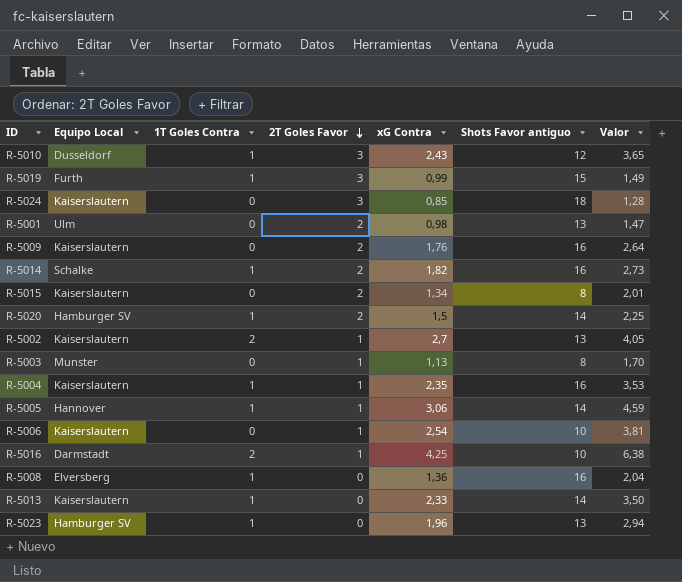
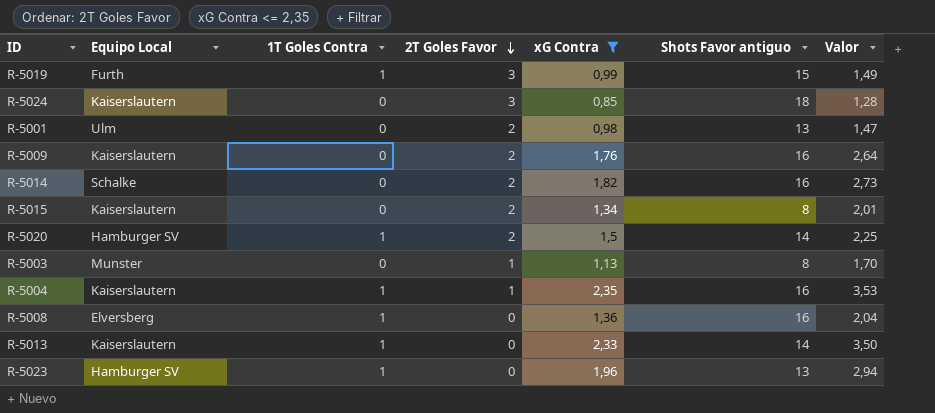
filter: none -> xG Contra <= 2,35
R-5014 | 1T Goles Contra: 1 -> 0

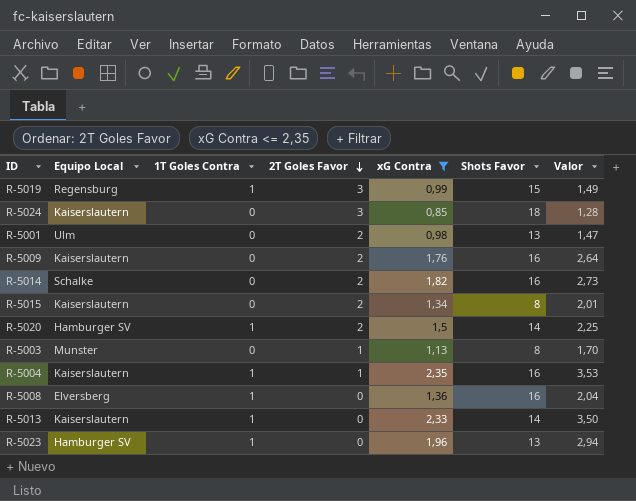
column name: Shots Favor antiguo -> Shots Favor
R-5019 | Equipo Local: Furth -> Regensburg

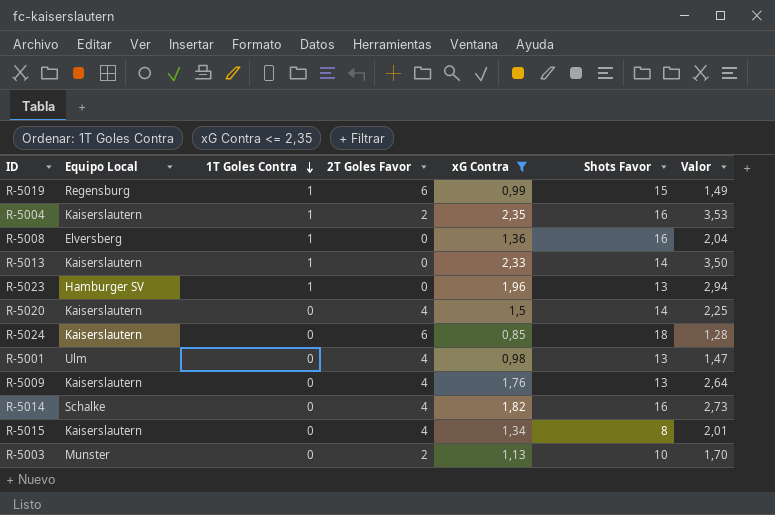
row order: 2T Goles Favor descending -> 1T Goles Contra descending
R-5019 | 2T Goles Favor: 3 -> 6
R-5004 | 2T Goles Favor: 1 -> 2
R-5020 | Equipo Local: Hamburger SV -> Kaiserslautern
R-5020 | 1T Goles Contra: 1 -> 0
R-5020 | 2T Goles Favor: 2 -> 4
R-5024 | 2T Goles Favor: 3 -> 6
R-5001 | 2T Goles Favor: 2 -> 4
R-5009 | 2T Goles Favor: 2 -> 4
R-5009 | Shots Favor: 16 -> 13
R-5014 | 2T Goles Favor: 2 -> 4
R-5015 | 2T Goles Favor: 2 -> 4
R-5003 | 2T Goles Favor: 1 -> 2
R-5003 | Shots Favor: 8 -> 10

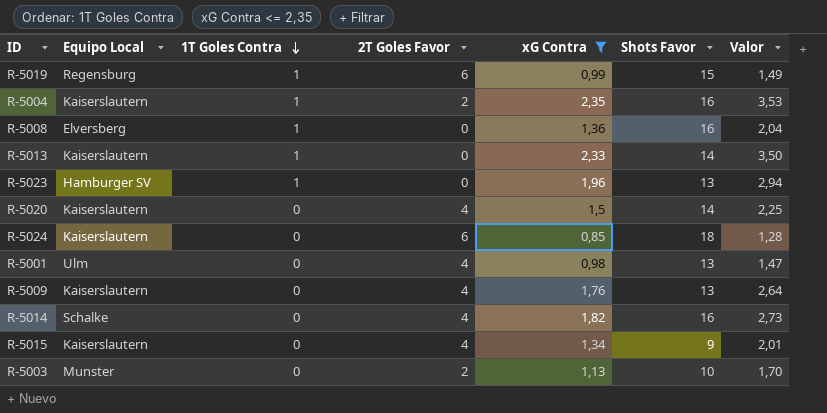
R-5015 | Shots Favor: 8 -> 9

